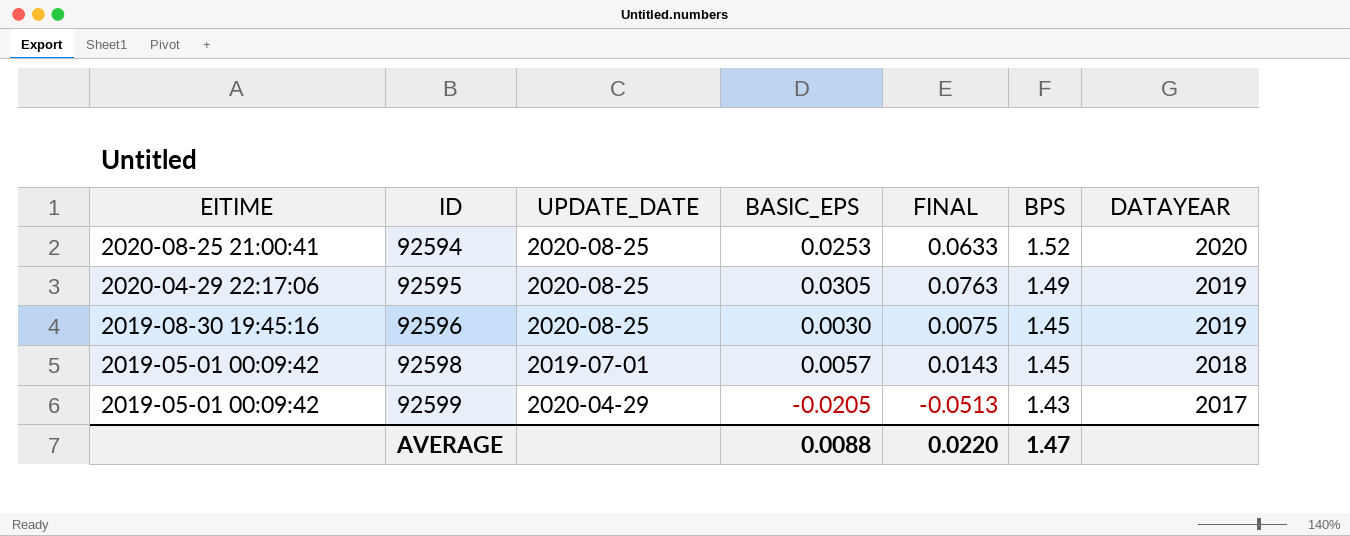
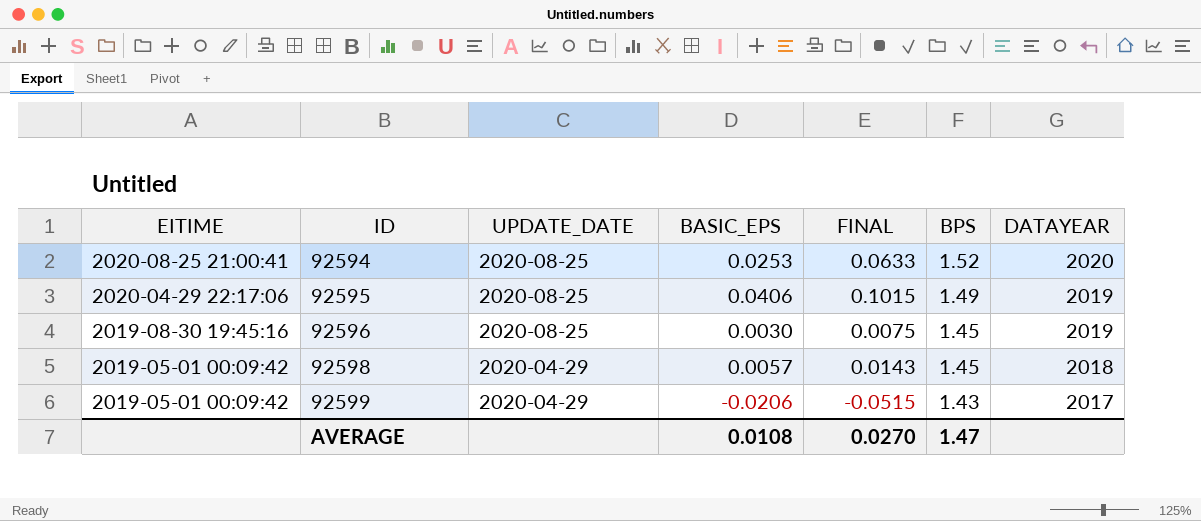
92595 | BASIC_EPS: 0.0305 -> 0.0406
92595 | FINAL: 0.0763 -> 0.1015
92598 | UPDATE_DATE: 2019-07-01 -> 2020-04-29
92599 | BASIC_EPS: -0.0205 -> -0.0206
92599 | FINAL: -0.0513 -> -0.0515
AVERAGE | BASIC_EPS: 0.0088 -> 0.0108
AVERAGE | FINAL: 0.0220 -> 0.0270

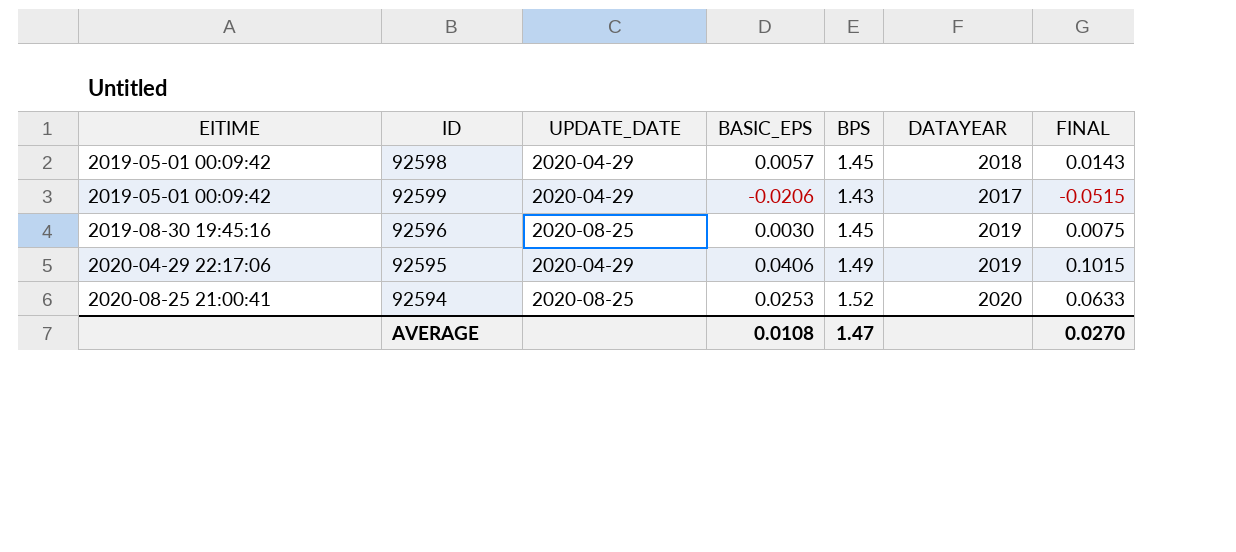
row order: EITIME descending -> EITIME ascending
column FINAL | position: 5 -> 7
92595 | UPDATE_DATE: 2020-08-25 -> 2020-04-29

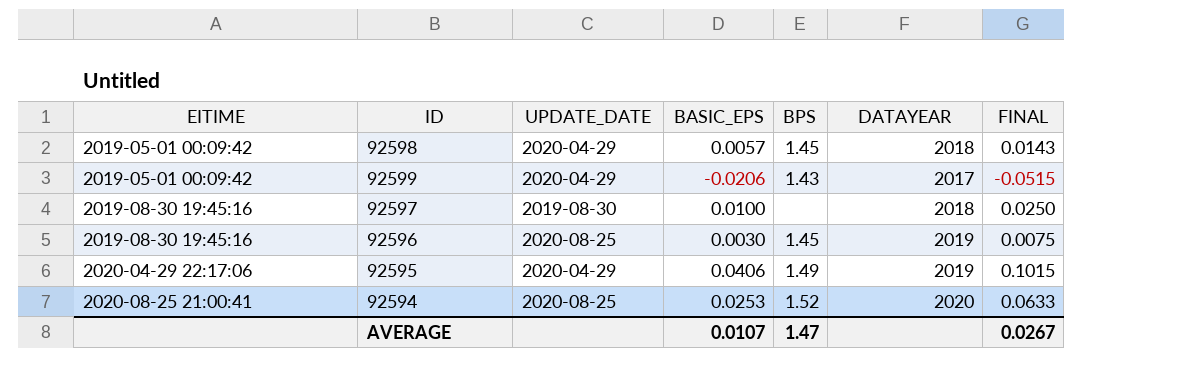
row 92597: none -> 2019-08-30 19:45:16 | 2019-08-30 | 0.0100 | none | 2018 | 0.0250
AVERAGE | BASIC_EPS: 0.0108 -> 0.0107
AVERAGE | FINAL: 0.0270 -> 0.0267

